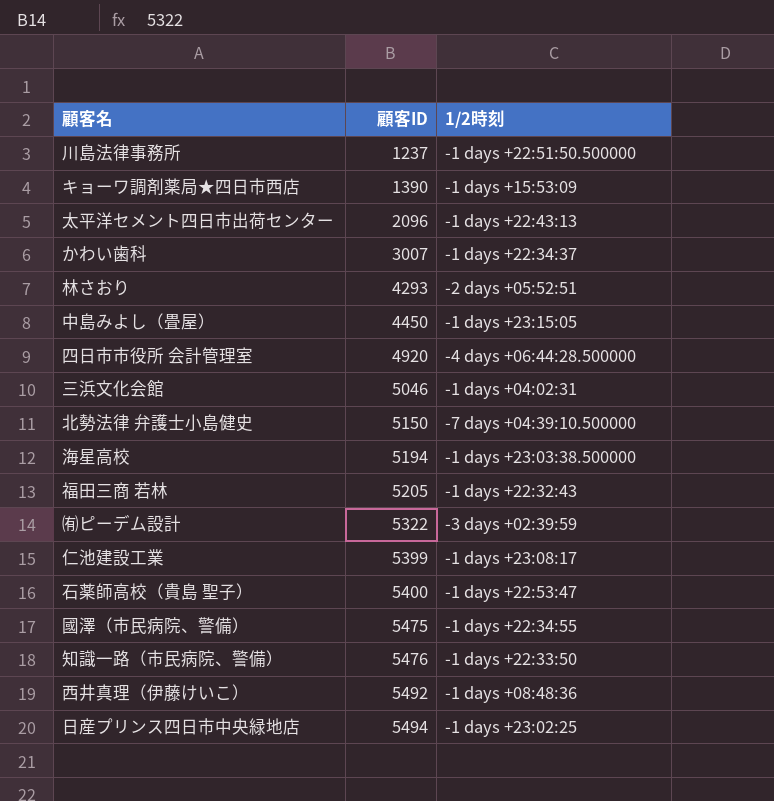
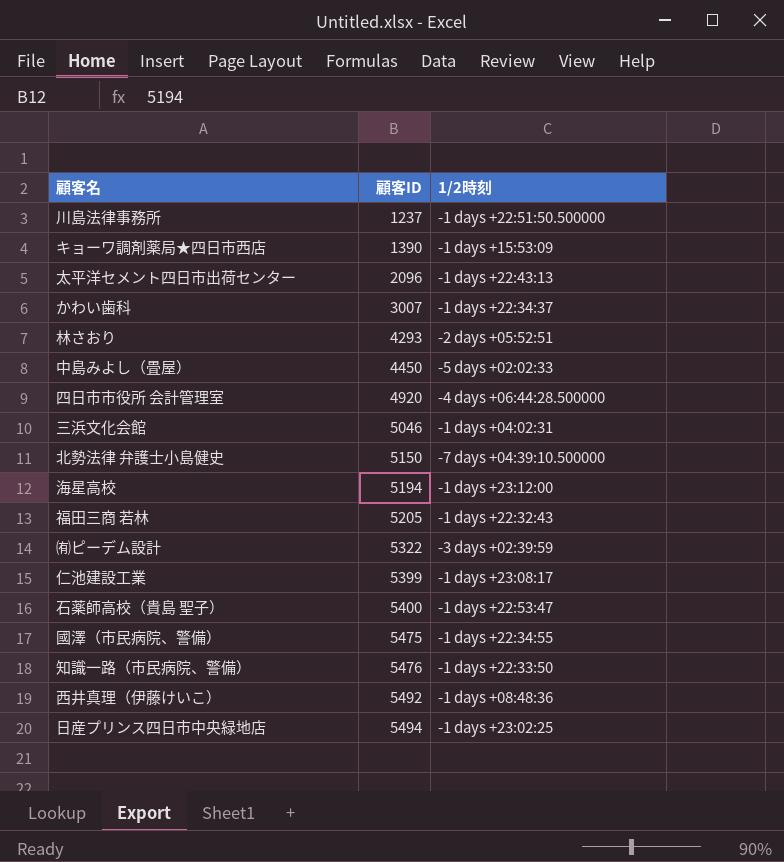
中島みよし（畳屋） | 1/2時刻: -1 days +23:15:05 -> -5 days +02:02:33
海星高校 | 1/2時刻: -1 days +23:03:38.500000 -> -1 days +23:12:00

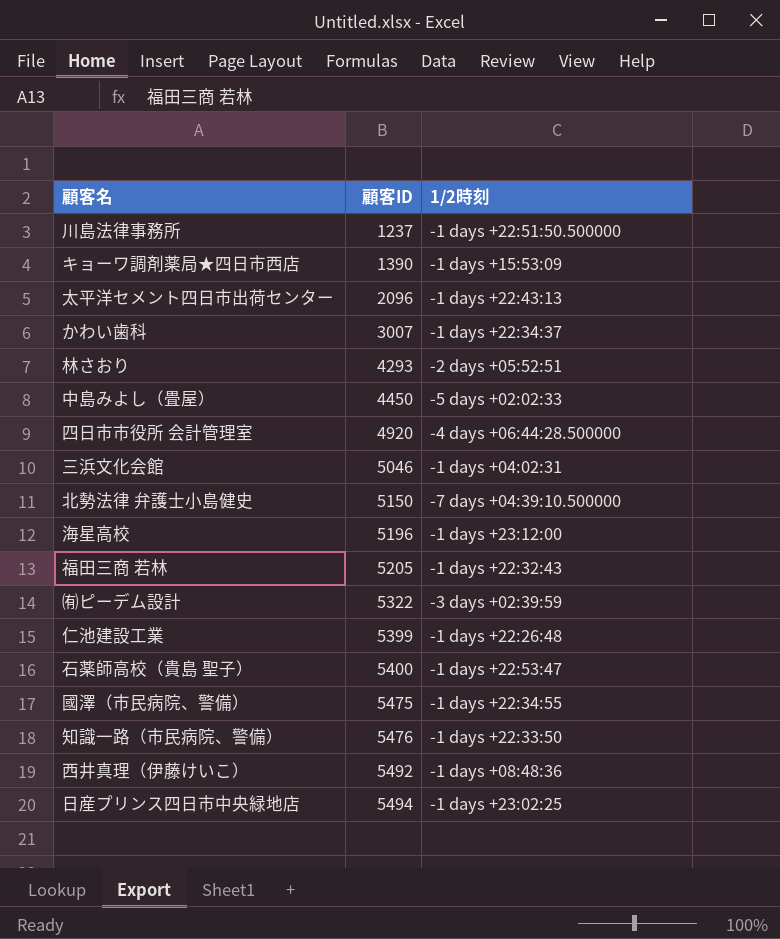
海星高校 | 顧客ID: 5194 -> 5196
仁池建設工業 | 1/2時刻: -1 days +23:08:17 -> -1 days +22:26:48

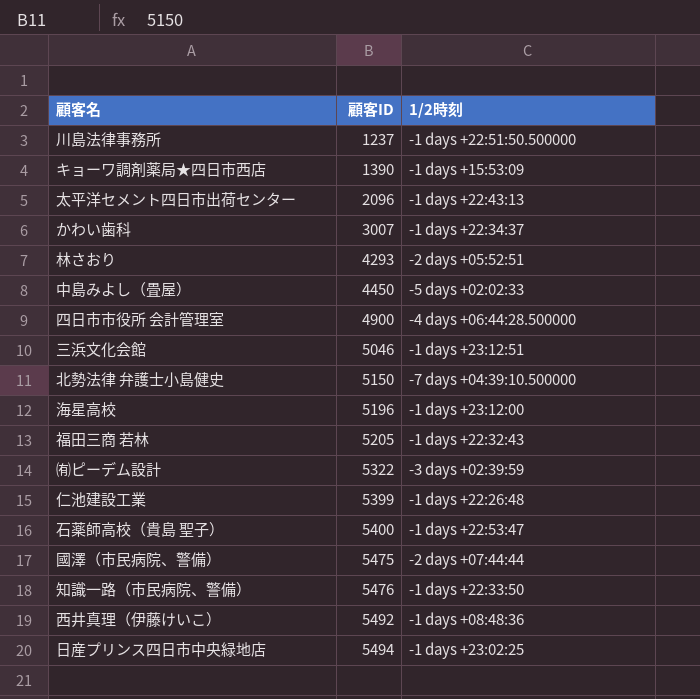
四日市市役所 会計管理室 | 顧客ID: 4920 -> 4900
三浜文化会館 | 1/2時刻: -1 days +04:02:31 -> -1 days +23:12:51
國澤（市民病院、警備） | 1/2時刻: -1 days +22:34:55 -> -2 days +07:44:44

